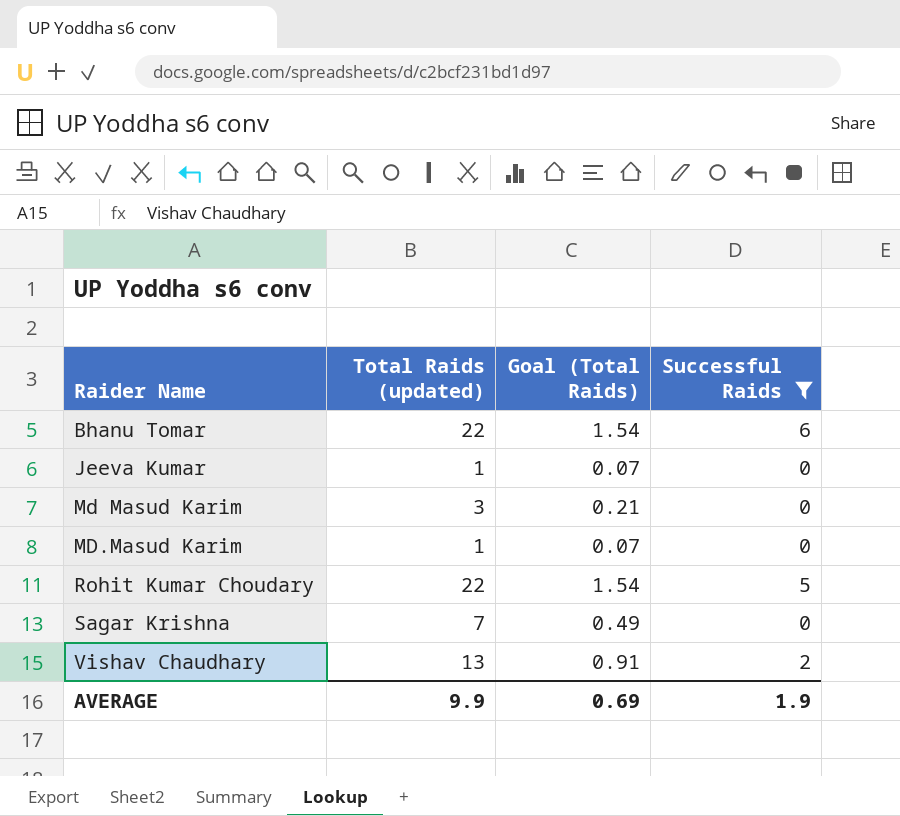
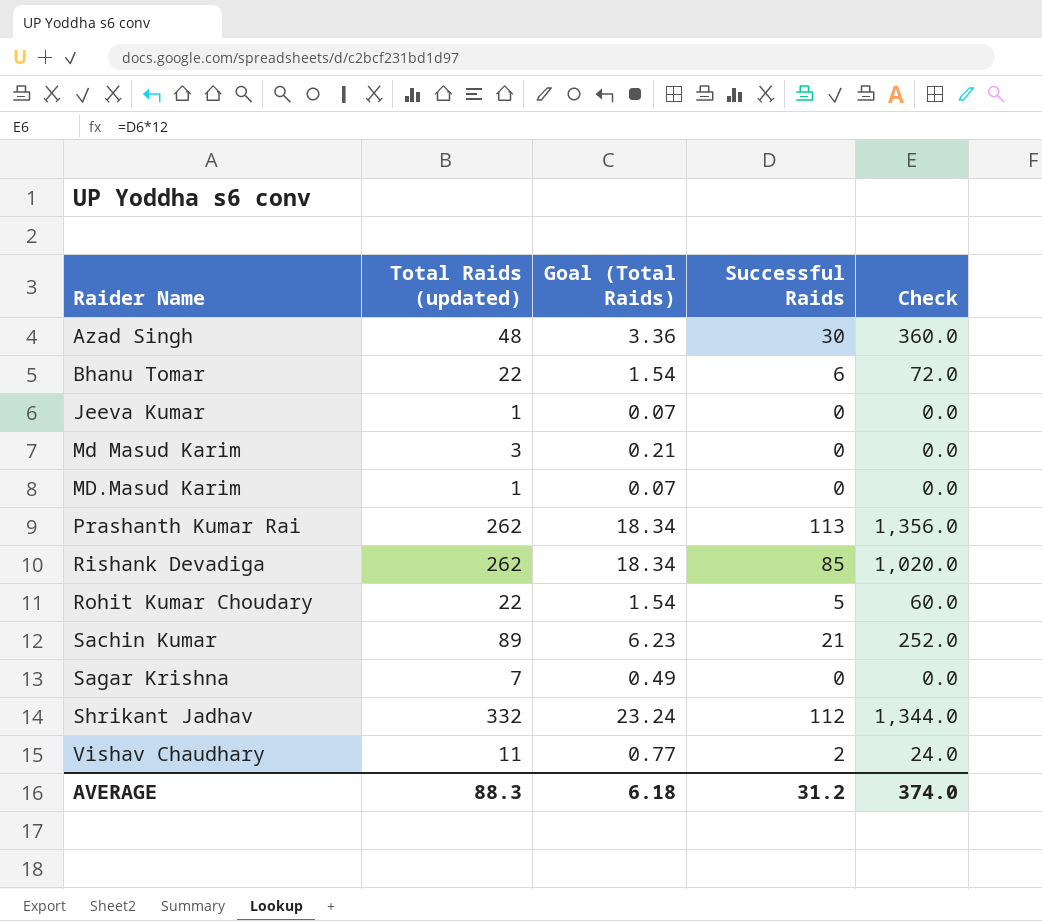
filter: Successful Raids <= 6 -> none
column Check | formula: none -> [Successful Raids] * 12
Vishav Chaudhary | Total Raids (updated): 13 -> 11
Vishav Chaudhary | Goal (Total Raids): 0.91 -> 0.77
AVERAGE | Total Raids (updated): 9.9 -> 88.3
AVERAGE | Goal (Total Raids): 0.69 -> 6.18
AVERAGE | Successful Raids: 1.9 -> 31.2

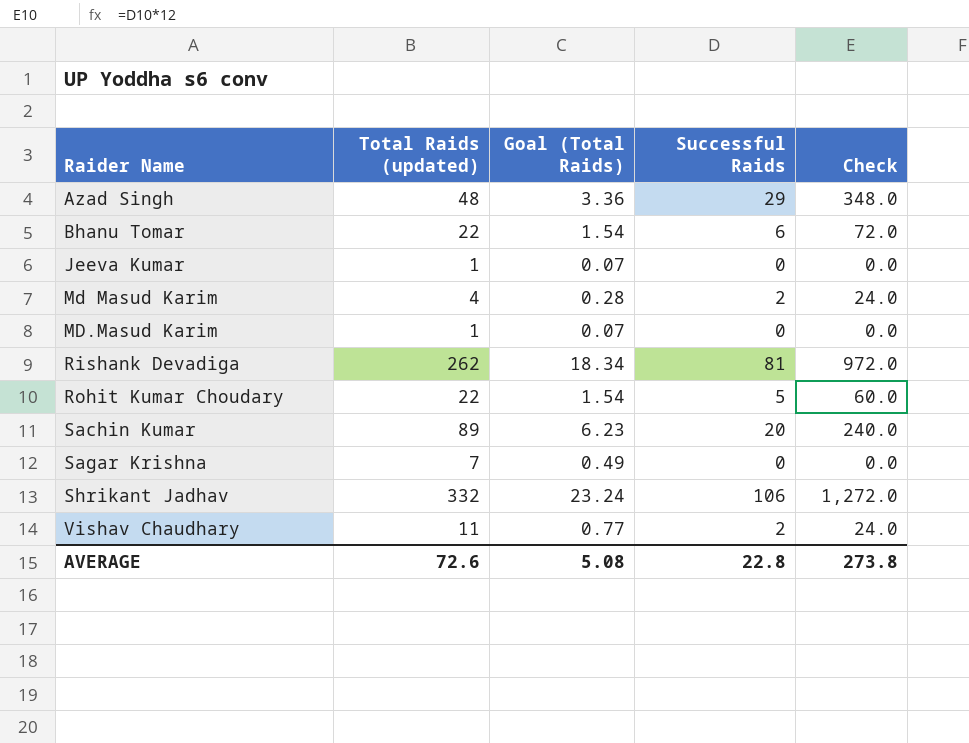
row Prashanth Kumar Rai: 262 | 18.34 | 113 | 1,356.0 -> none
Azad Singh | Successful Raids: 30 -> 29
Azad Singh | Check: 360.0 -> 348.0
Md Masud Karim | Total Raids (updated): 3 -> 4
Md Masud Karim | Goal (Total Raids): 0.21 -> 0.28
Md Masud Karim | Successful Raids: 0 -> 2
Md Masud Karim | Check: 0.0 -> 24.0
Rishank Devadiga | Successful Raids: 85 -> 81
Rishank Devadiga | Check: 1,020.0 -> 972.0
Sachin Kumar | Successful Raids: 21 -> 20
Sachin Kumar | Check: 252.0 -> 240.0
Shrikant Jadhav | Successful Raids: 112 -> 106
Shrikant Jadhav | Check: 1,344.0 -> 1,272.0
AVERAGE | Total Raids (updated): 88.3 -> 72.6
AVERAGE | Goal (Total Raids): 6.18 -> 5.08
AVERAGE | Successful Raids: 31.2 -> 22.8
AVERAGE | Check: 374.0 -> 273.8

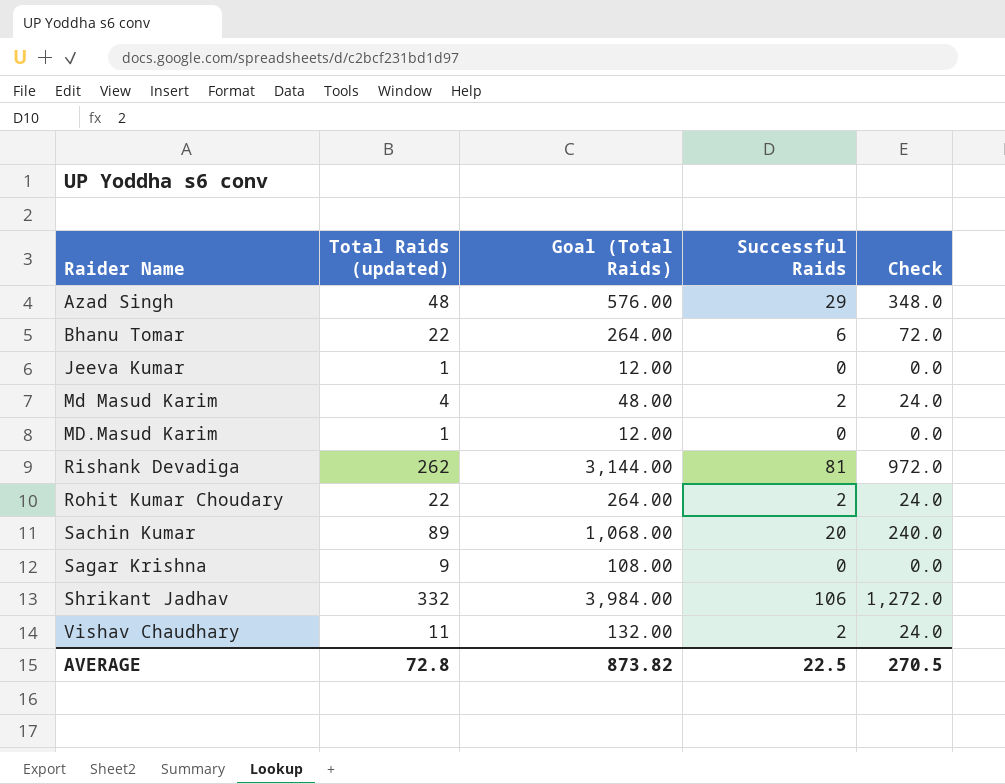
column Goal (Total Raids) | formula: [Total Raids (updated)] * 0.07 -> [Total Raids (updated)] * 12
Rohit Kumar Choudary | Successful Raids: 5 -> 2
Rohit Kumar Choudary | Check: 60.0 -> 24.0
Sagar Krishna | Total Raids (updated): 7 -> 9
AVERAGE | Total Raids (updated): 72.6 -> 72.8
AVERAGE | Goal (Total Raids): 5.08 -> 873.82
AVERAGE | Successful Raids: 22.8 -> 22.5
AVERAGE | Check: 273.8 -> 270.5

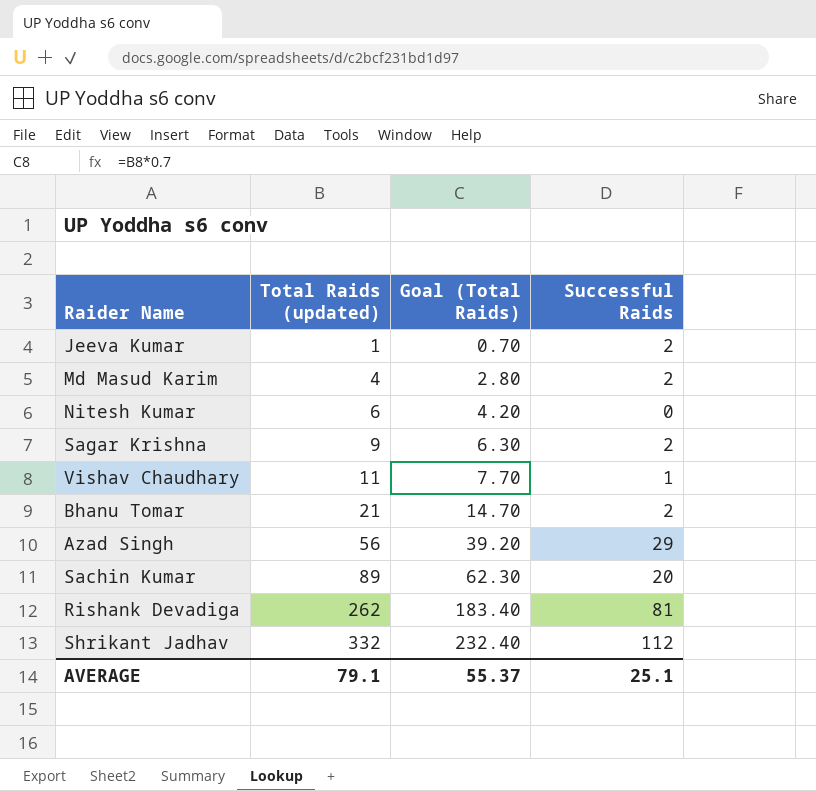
row order: Raider Name ascending -> Total Raids (updated) ascending
column Check | formula: [Successful Raids] * 12 -> none
column Goal (Total Raids) | formula: [Total Raids (updated)] * 12 -> [Total Raids (updated)] * 0.7
row MD.Masud Karim: 1 | 12.00 | 0 | 0.0 -> none
row Rohit Kumar Choudary: 22 | 264.00 | 2 | 24.0 -> none
Jeeva Kumar | Successful Raids: 0 -> 2
row Nitesh Kumar: none -> 6 | 4.20 | 0
Sagar Krishna | Successful Raids: 0 -> 2
Vishav Chaudhary | Successful Raids: 2 -> 1
Bhanu Tomar | Total Raids (updated): 22 -> 21
Bhanu Tomar | Successful Raids: 6 -> 2
Azad Singh | Total Raids (updated): 48 -> 56
Shrikant Jadhav | Successful Raids: 106 -> 112
AVERAGE | Total Raids (updated): 72.8 -> 79.1
AVERAGE | Goal (Total Raids): 873.82 -> 55.37
AVERAGE | Successful Raids: 22.5 -> 25.1

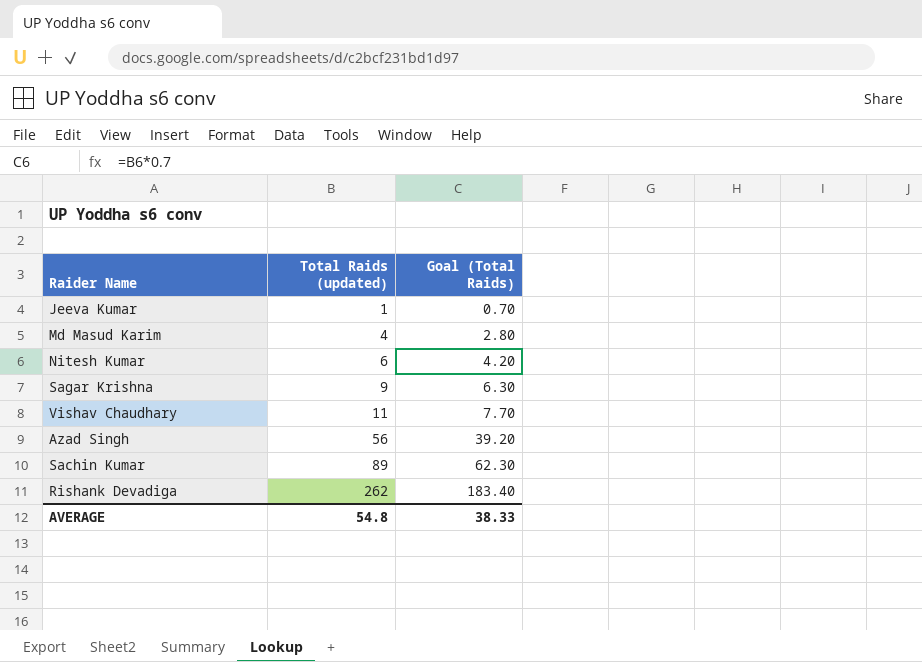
column Successful Raids | position: 4 -> none
row Bhanu Tomar: 21 | 14.70 | 2 -> none
row Shrikant Jadhav: 332 | 232.40 | 112 -> none
AVERAGE | Total Raids (updated): 79.1 -> 54.8
AVERAGE | Goal (Total Raids): 55.37 -> 38.33

